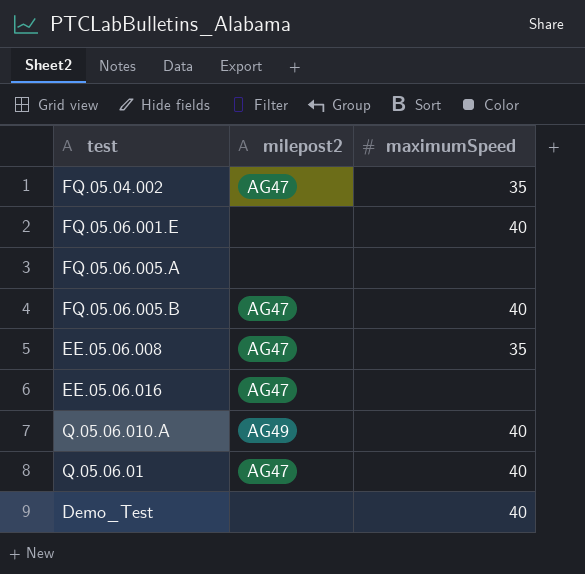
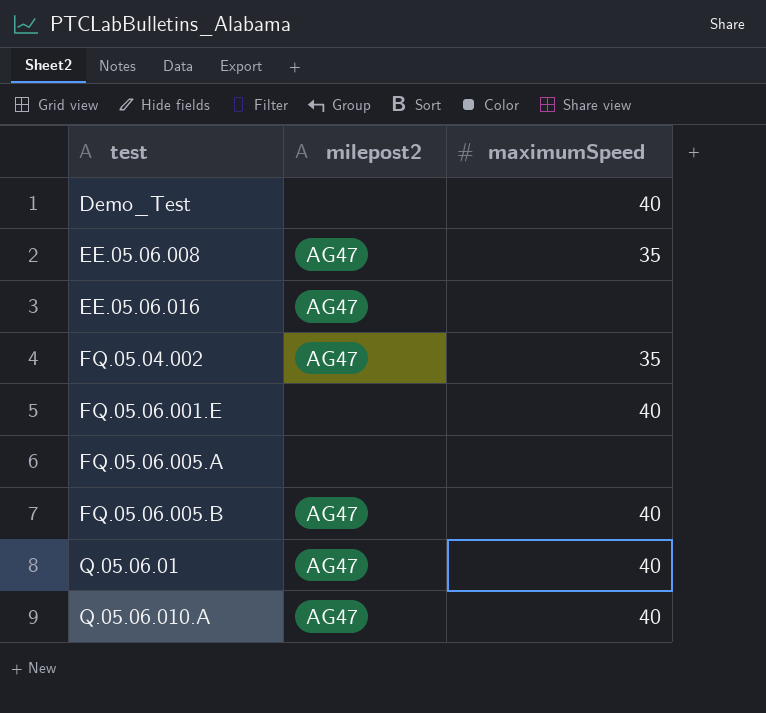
row order: none -> test ascending
Q.05.06.010.A | milepost2: AG49 -> AG47

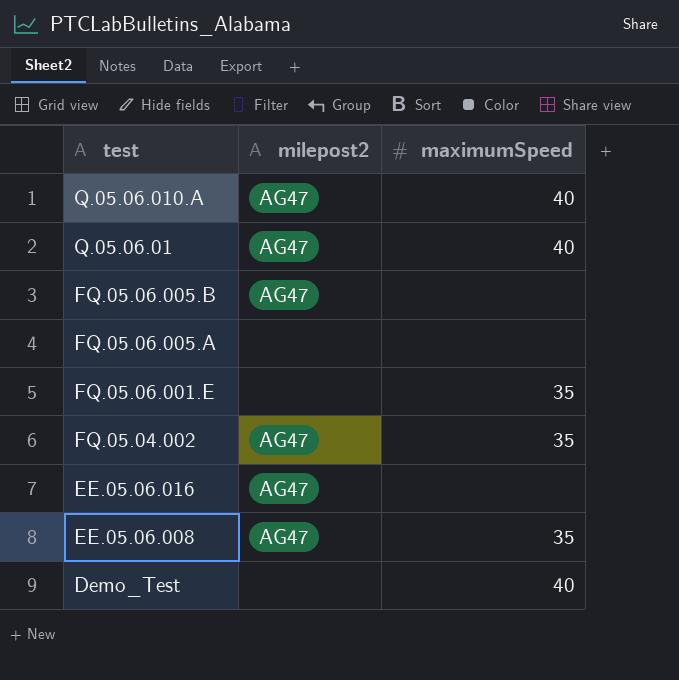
row order: test ascending -> test descending
FQ.05.06.005.B | maximumSpeed: 40 -> none
FQ.05.06.001.E | maximumSpeed: 40 -> 35

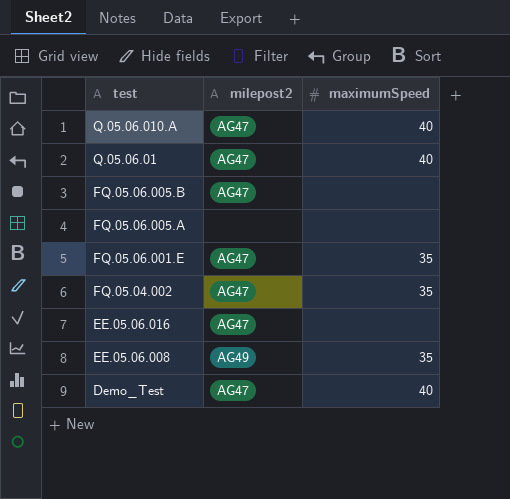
FQ.05.06.001.E | milepost2: none -> AG47
EE.05.06.008 | milepost2: AG47 -> AG49
Demo_Test | milepost2: none -> AG47

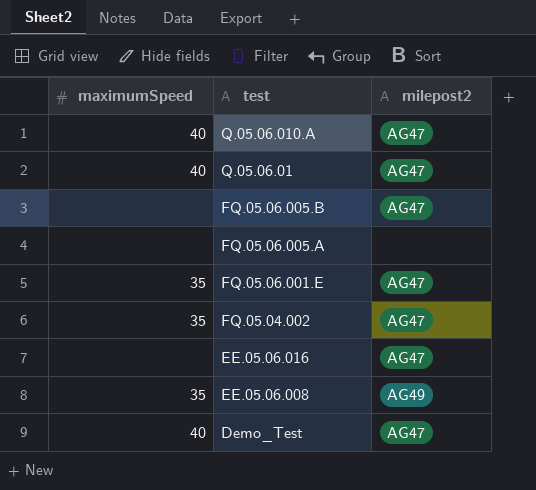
column maximumSpeed | position: 3 -> 1

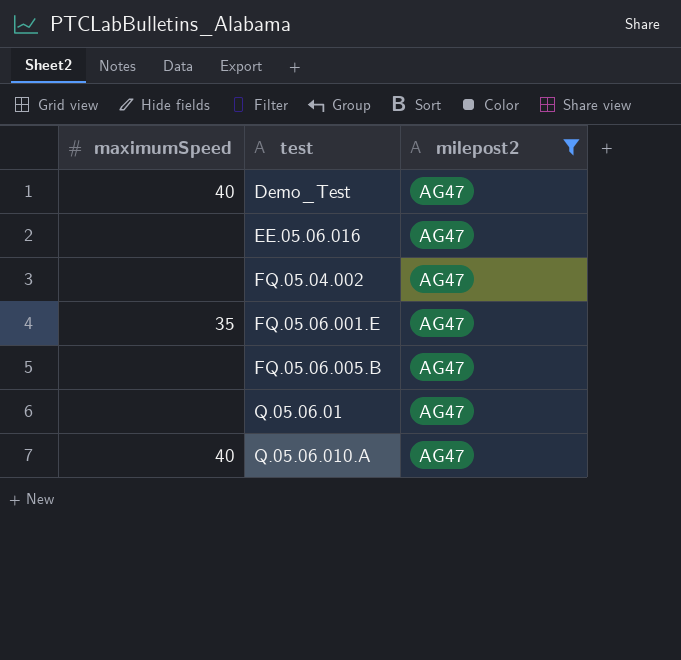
filter: none -> milepost2 = AG47
row order: test descending -> test ascending
FQ.05.04.002 | maximumSpeed: 35 -> none
Q.05.06.01 | maximumSpeed: 40 -> none

